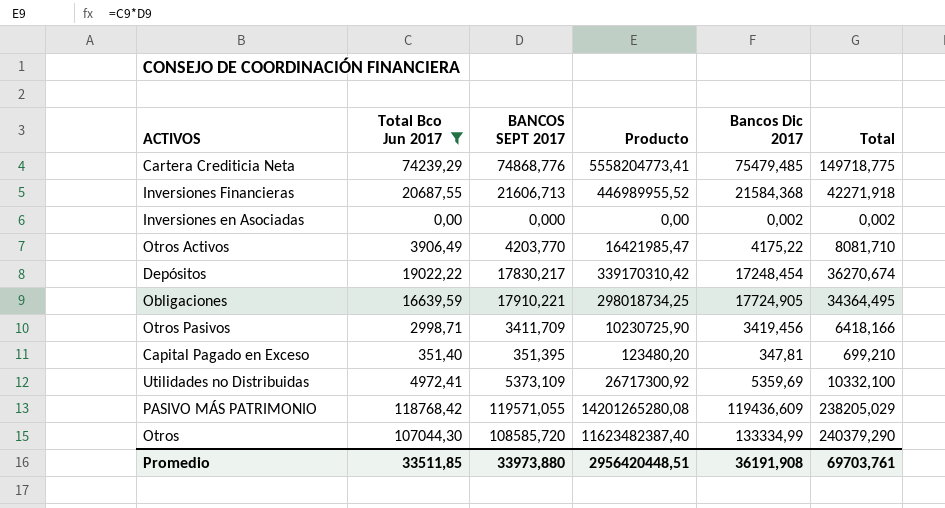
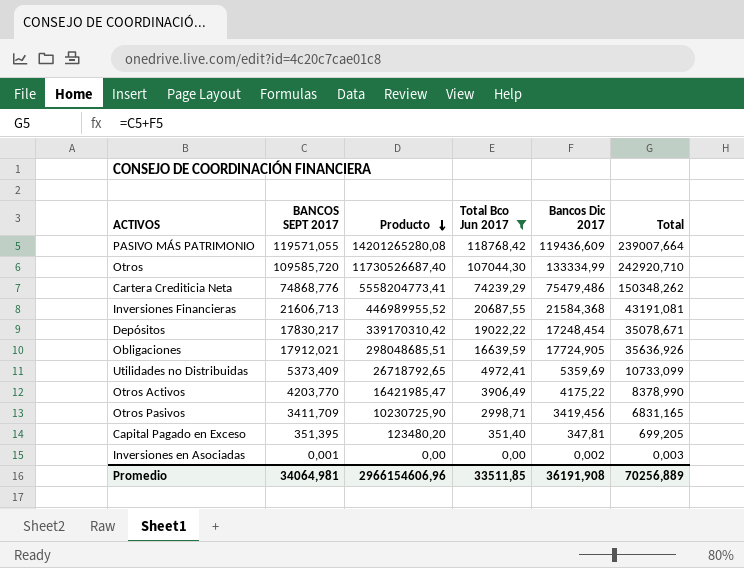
row order: none -> Producto descending
column Total Bco Jun 2017 | position: 2 -> 4
column Total | formula: [Total Bco Jun 2017] + [Bancos Dic 2017] -> [BANCOS SEPT 2017] + [Bancos Dic 2017]
Otros | BANCOS SEPT 2017: 108585,720 -> 109585,720
Otros | Producto: 11623482387,40 -> 11730526687,40
Cartera Crediticia Neta | Bancos Dic 2017: 75479,485 -> 75479,486
Obligaciones | BANCOS SEPT 2017: 17910,221 -> 17912,021
Obligaciones | Producto: 298018734,25 -> 298048685,51
Utilidades no Distribuidas | BANCOS SEPT 2017: 5373,109 -> 5373,409
Utilidades no Distribuidas | Producto: 26717300,92 -> 26718792,65
Inversiones en Asociadas | BANCOS SEPT 2017: 0,000 -> 0,001
Promedio | BANCOS SEPT 2017: 33973,880 -> 34064,981
Promedio | Producto: 2956420448,51 -> 2966154606,96
Promedio | Total: 69703,761 -> 70256,889

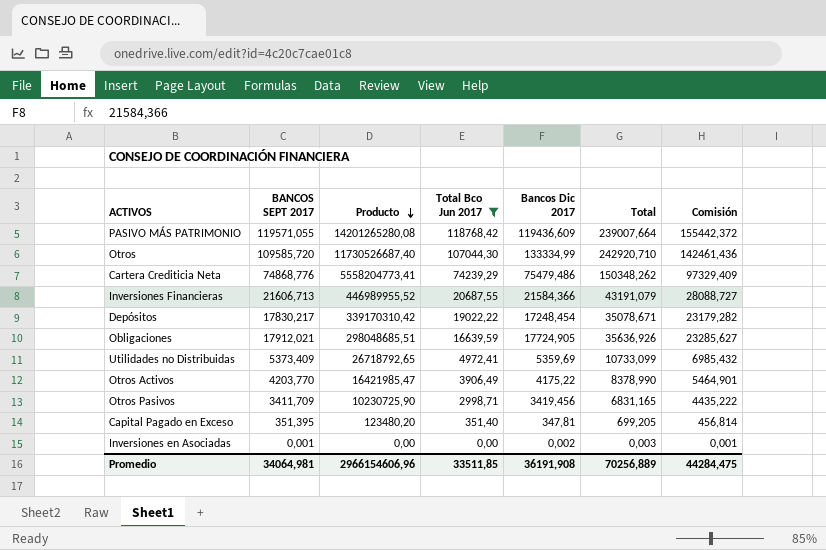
column Comisión | formula: none -> [BANCOS SEPT 2017] * 1,3
Inversiones Financieras | Bancos Dic 2017: 21584,368 -> 21584,366
Inversiones Financieras | Total: 43191,081 -> 43191,079

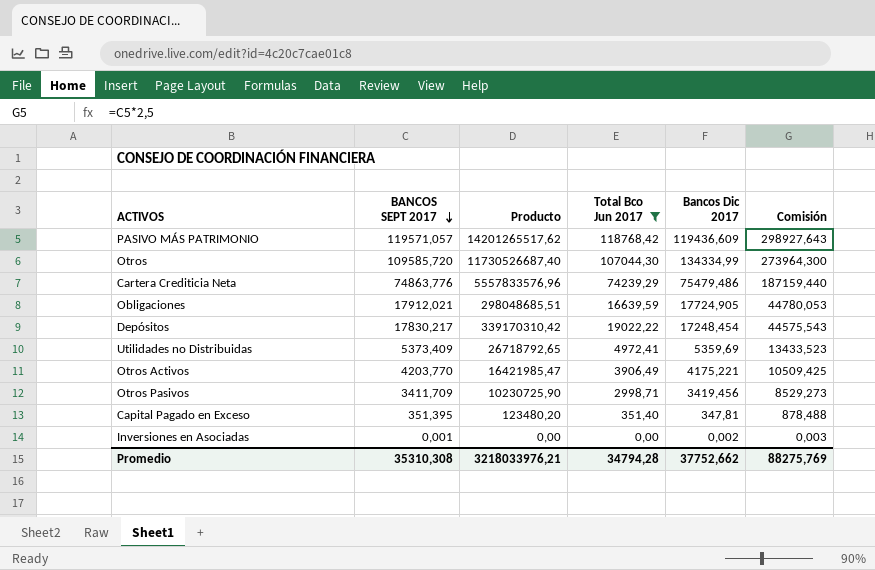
row order: Producto descending -> BANCOS SEPT 2017 descending
column Total | formula: [BANCOS SEPT 2017] + [Bancos Dic 2017] -> none
column Comisión | formula: [BANCOS SEPT 2017] * 1,3 -> [BANCOS SEPT 2017] * 2,5
row Inversiones Financieras: 21606,713 | 446989955,52 | 20687,55 | 21584,366 | 43191,079 | 28088,727 -> none
PASIVO MÁS PATRIMONIO | BANCOS SEPT 2017: 119571,055 -> 119571,057
PASIVO MÁS PATRIMONIO | Producto: 14201265280,08 -> 14201265517,62
Otros | Bancos Dic 2017: 133334,99 -> 134334,99
Cartera Crediticia Neta | BANCOS SEPT 2017: 74868,776 -> 74863,776
Cartera Crediticia Neta | Producto: 5558204773,41 -> 5557833576,96
Otros Activos | Bancos Dic 2017: 4175,22 -> 4175,221
Promedio | BANCOS SEPT 2017: 34064,981 -> 35310,308
Promedio | Producto: 2966154606,96 -> 3218033976,21
Promedio | Total Bco Jun 2017: 33511,85 -> 34794,28
Promedio | Bancos Dic 2017: 36191,908 -> 37752,662
Promedio | Comisión: 44284,475 -> 88275,769

